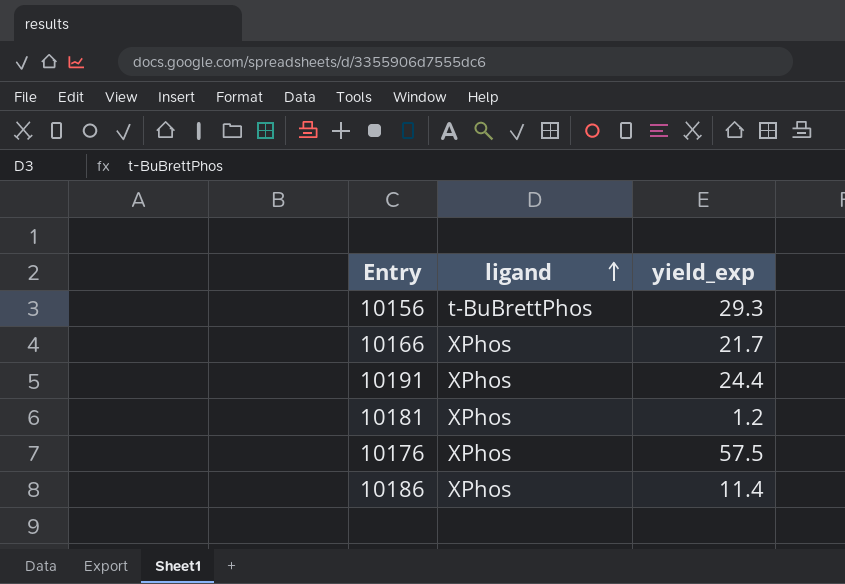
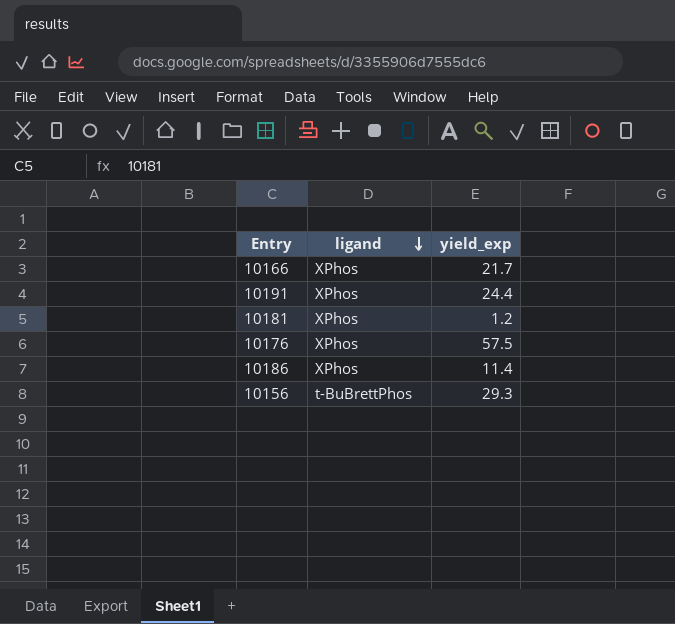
row order: ligand ascending -> ligand descending

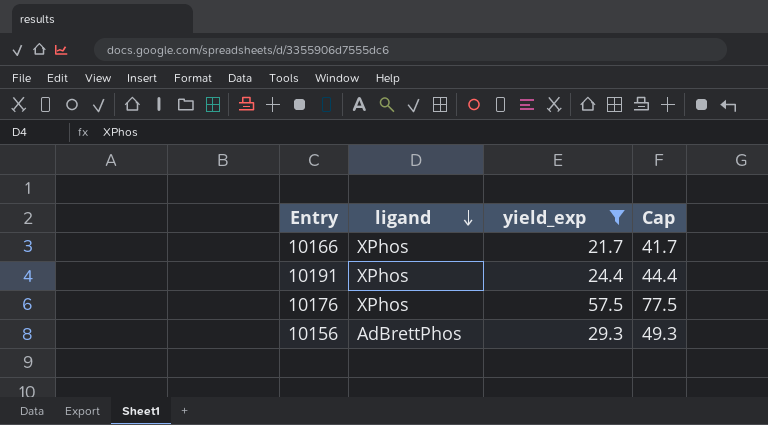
filter: none -> yield_exp >= 21.7
column Cap | formula: none -> [yield_exp] + 20
10156 | ligand: t-BuBrettPhos -> AdBrettPhos

